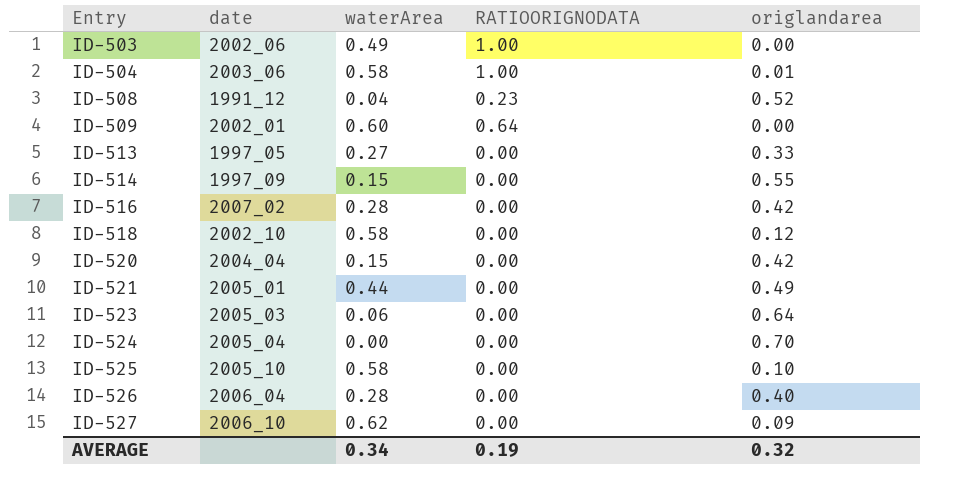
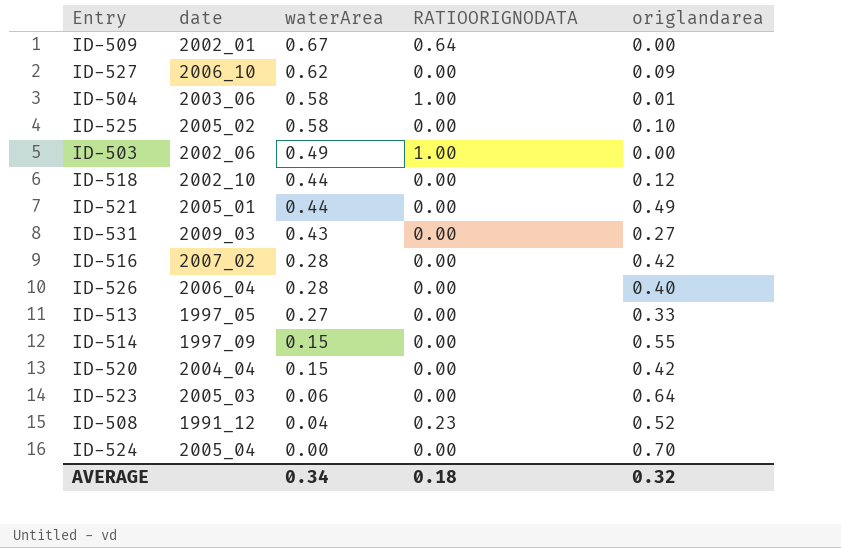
row order: Entry ascending -> waterArea descending
ID-509 | waterArea: 0.60 -> 0.67
ID-525 | date: 2005_10 -> 2005_02
ID-518 | waterArea: 0.58 -> 0.44
row ID-531: none -> 2009_03 | 0.43 | 0.00 | 0.27
AVERAGE | RATIOORIGNODATA: 0.19 -> 0.18

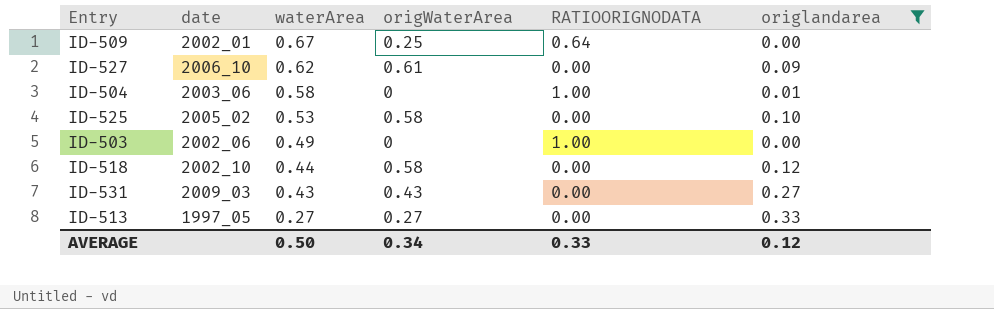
filter: none -> origlandarea <= 0.33
column origWaterArea | position: none -> 4
ID-525 | waterArea: 0.58 -> 0.53
AVERAGE | waterArea: 0.34 -> 0.50
AVERAGE | RATIOORIGNODATA: 0.18 -> 0.33
AVERAGE | origlandarea: 0.32 -> 0.12

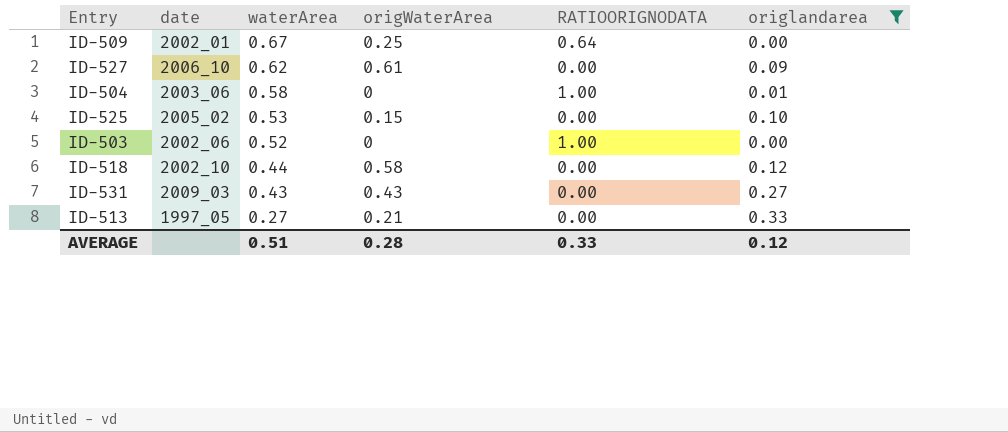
ID-525 | origWaterArea: 0.58 -> 0.15
ID-503 | waterArea: 0.49 -> 0.52
ID-513 | origWaterArea: 0.27 -> 0.21
AVERAGE | waterArea: 0.50 -> 0.51
AVERAGE | origWaterArea: 0.34 -> 0.28

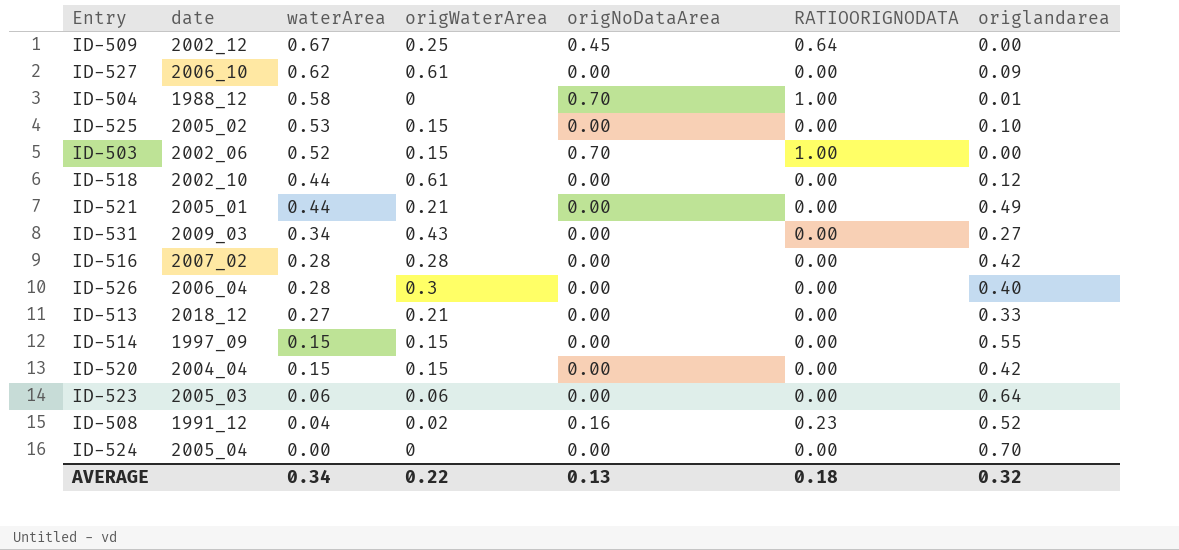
filter: origlandarea <= 0.33 -> none
column origNoDataArea | position: none -> 5
ID-509 | date: 2002_01 -> 2002_12
ID-504 | date: 2003_06 -> 1988_12
ID-503 | origWaterArea: 0 -> 0.15
ID-518 | origWaterArea: 0.58 -> 0.61
ID-531 | waterArea: 0.43 -> 0.34
ID-513 | date: 1997_05 -> 2018_12
AVERAGE | waterArea: 0.51 -> 0.34
AVERAGE | origWaterArea: 0.28 -> 0.22
AVERAGE | RATIOORIGNODATA: 0.33 -> 0.18
AVERAGE | origlandarea: 0.12 -> 0.32

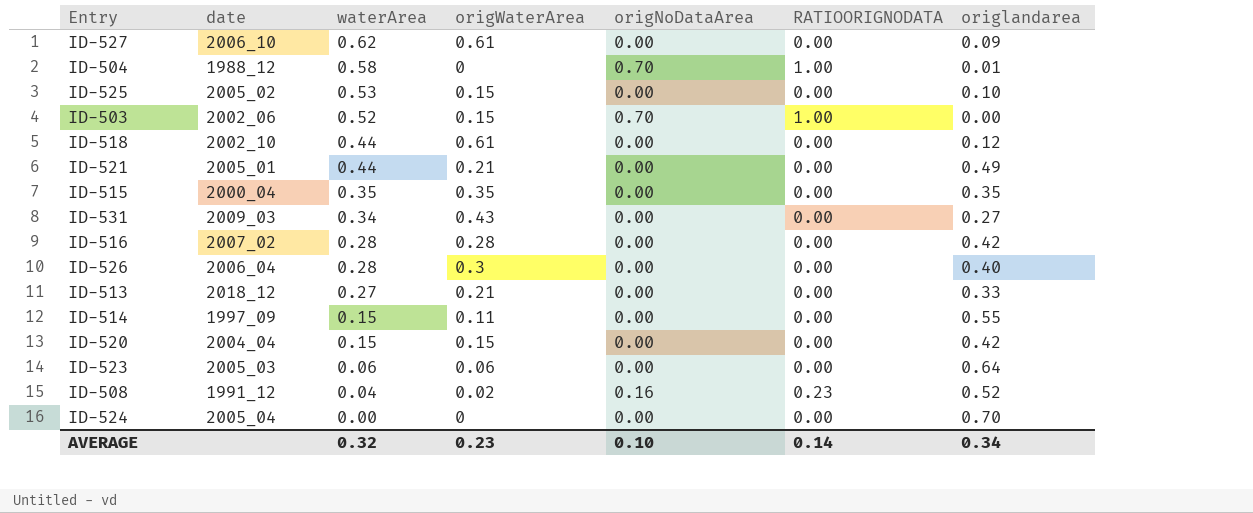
row ID-509: 2002_12 | 0.67 | 0.25 | 0.45 | 0.64 | 0.00 -> none
row ID-515: none -> 2000_04 | 0.35 | 0.35 | 0.00 | 0.00 | 0.35
ID-514 | origWaterArea: 0.15 -> 0.11
AVERAGE | waterArea: 0.34 -> 0.32
AVERAGE | origWaterArea: 0.22 -> 0.23
AVERAGE | origNoDataArea: 0.13 -> 0.10
AVERAGE | RATIOORIGNODATA: 0.18 -> 0.14
AVERAGE | origlandarea: 0.32 -> 0.34

